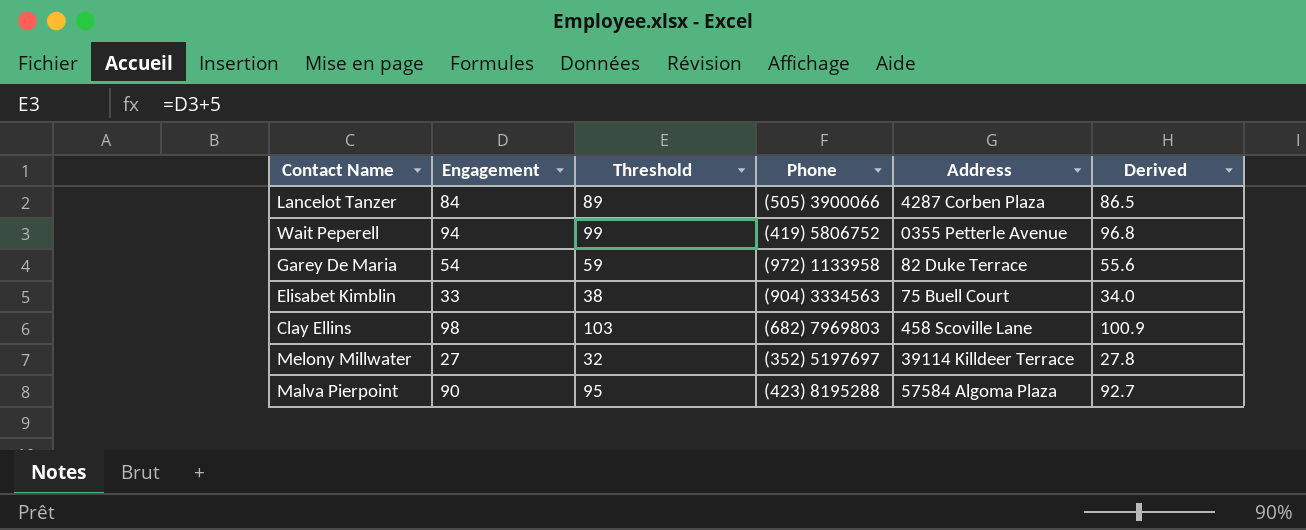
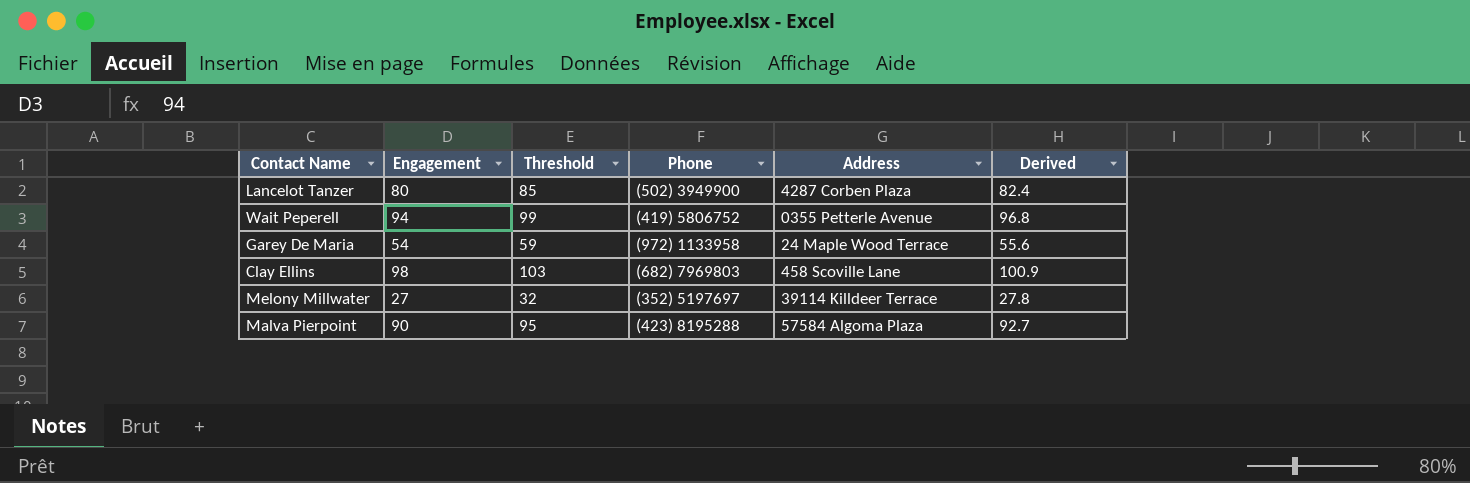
row Elisabet Kimblin: 33 | 38 | (904) 3334563 | 75 Buell Court | 34.0 -> none
Lancelot Tanzer | Engagement: 84 -> 80
Lancelot Tanzer | Threshold: 89 -> 85
Lancelot Tanzer | Phone: (505) 3900066 -> (502) 3949900
Lancelot Tanzer | Derived: 86.5 -> 82.4
Garey De Maria | Address: 82 Duke Terrace -> 24 Maple Wood Terrace

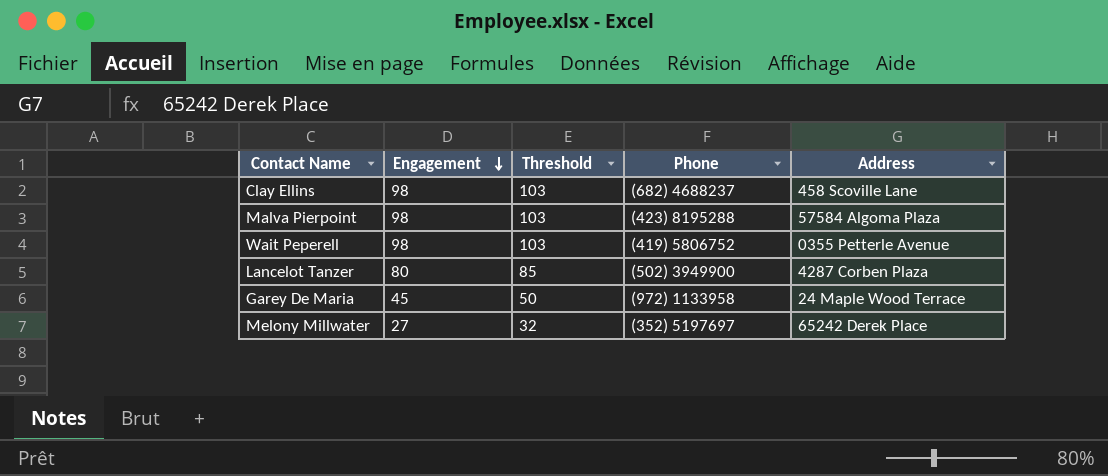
row order: none -> Engagement descending
column Derived | formula: [Engagement] * 1.03 -> none
Clay Ellins | Phone: (682) 7969803 -> (682) 4688237
Malva Pierpoint | Engagement: 90 -> 98
Malva Pierpoint | Threshold: 95 -> 103
Wait Peperell | Engagement: 94 -> 98
Wait Peperell | Threshold: 99 -> 103
Garey De Maria | Engagement: 54 -> 45
Garey De Maria | Threshold: 59 -> 50
Melony Millwater | Address: 39114 Killdeer Terrace -> 65242 Derek Place

